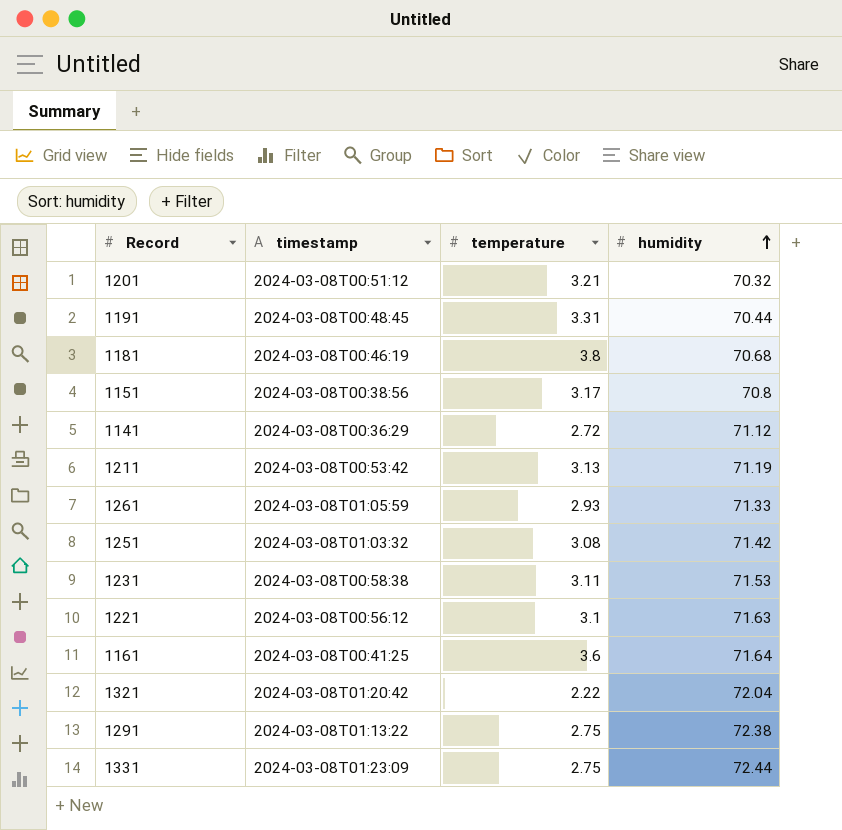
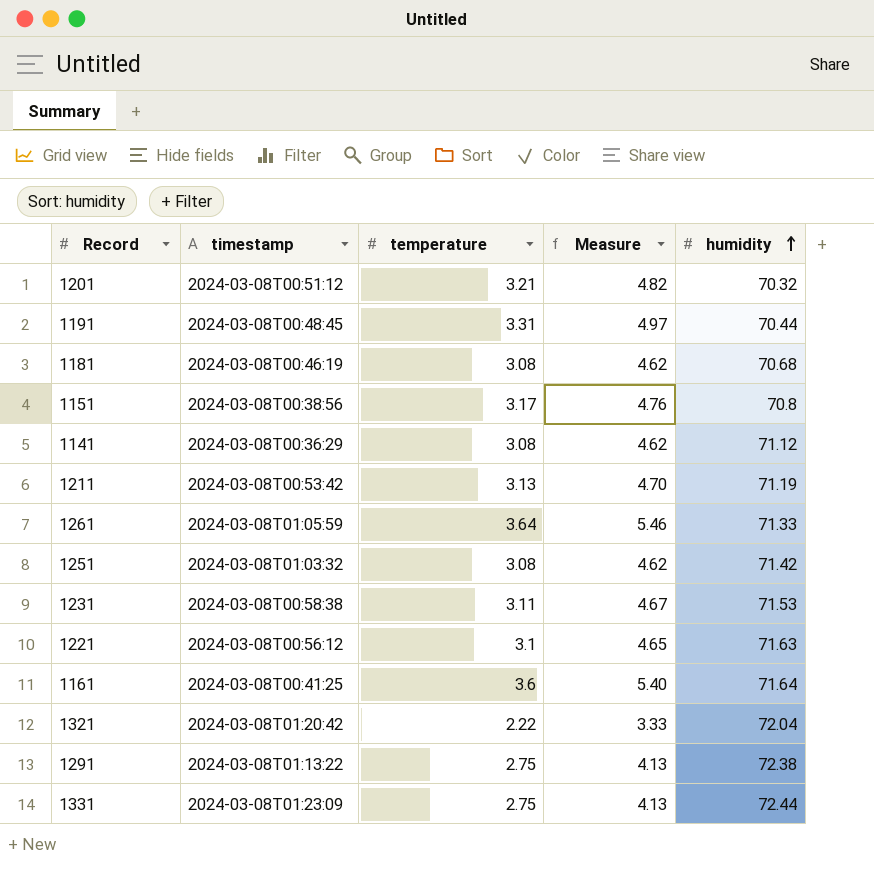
column Measure | formula: none -> [temperature] * 1.5
1181 | temperature: 3.8 -> 3.08
1141 | temperature: 2.72 -> 3.08
1261 | temperature: 2.93 -> 3.64

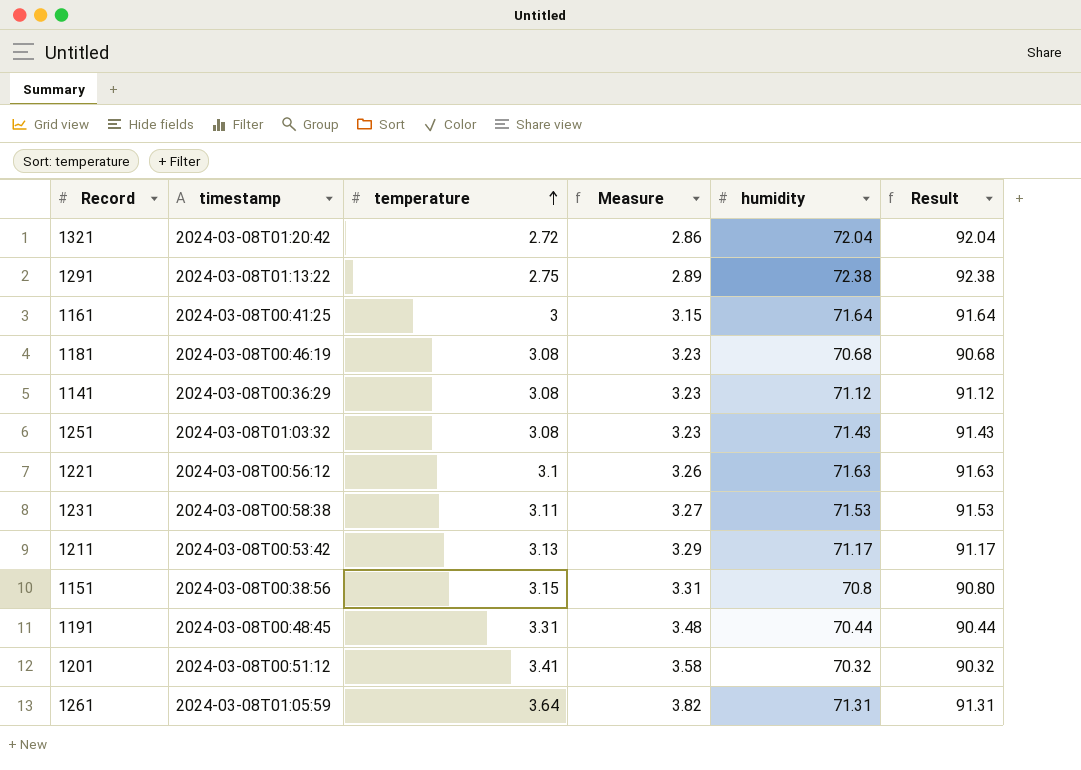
row order: humidity ascending -> temperature ascending
column Measure | formula: [temperature] * 1.5 -> [temperature] * 1.05
column Result | formula: none -> [humidity] + 20
row 1331: 2024-03-08T01:23:09 | 2.75 | 4.13 | 72.44 -> none
1321 | temperature: 2.22 -> 2.72
1161 | temperature: 3.6 -> 3
1251 | humidity: 71.42 -> 71.43
1211 | humidity: 71.19 -> 71.17
1151 | temperature: 3.17 -> 3.15
1201 | temperature: 3.21 -> 3.41
1261 | humidity: 71.33 -> 71.31

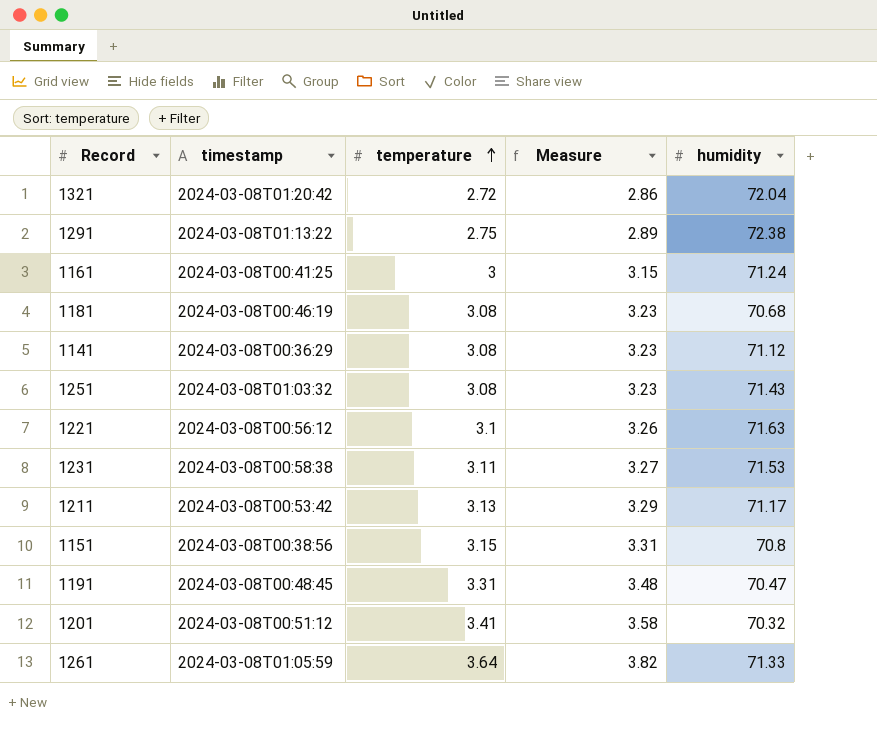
column Result | formula: [humidity] + 20 -> none
1161 | humidity: 71.64 -> 71.24
1191 | humidity: 70.44 -> 70.47
1261 | humidity: 71.31 -> 71.33

